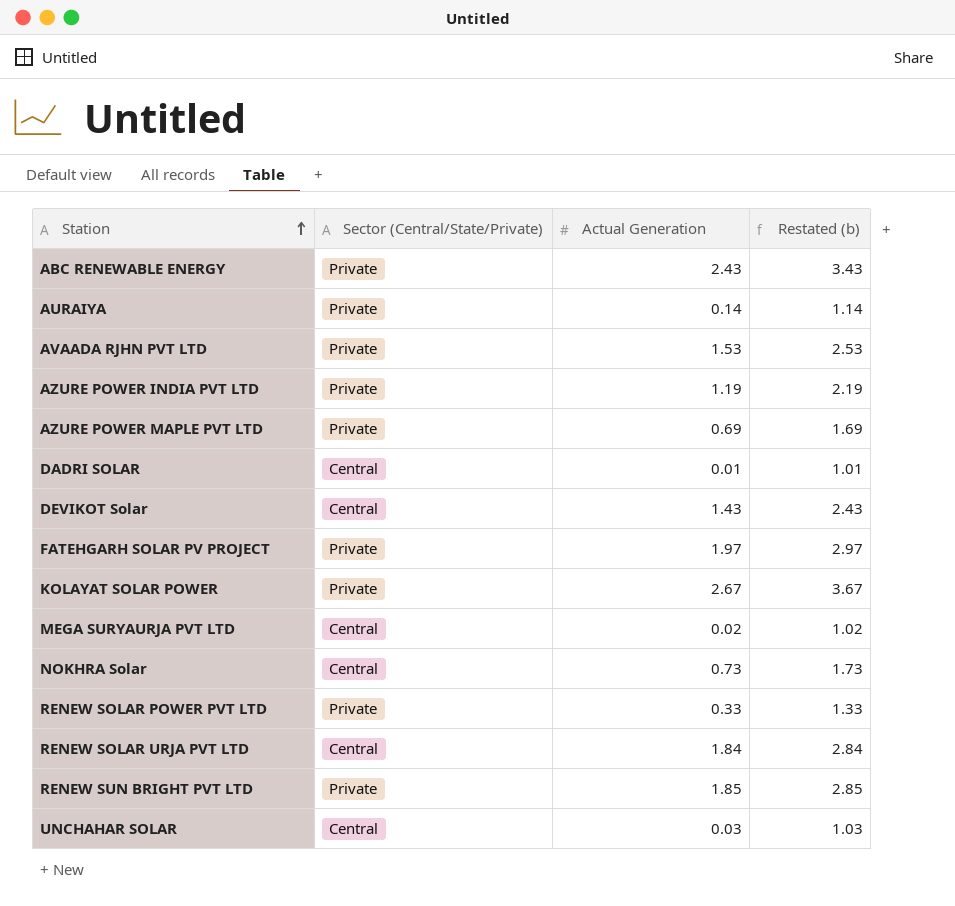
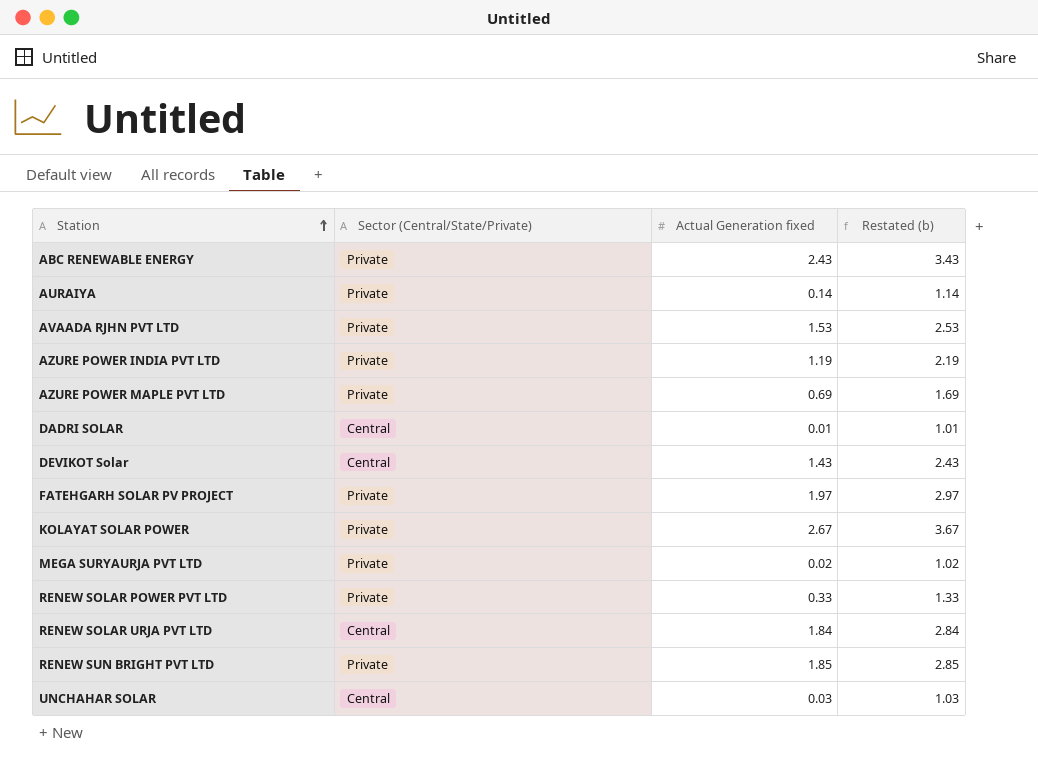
column name: Actual Generation -> Actual Generation fixed
row NOKHRA Solar: Central | 0.73 | 1.73 -> none
MEGA SURYAURJA PVT LTD | Sector (Central/State/Private): Central -> Private

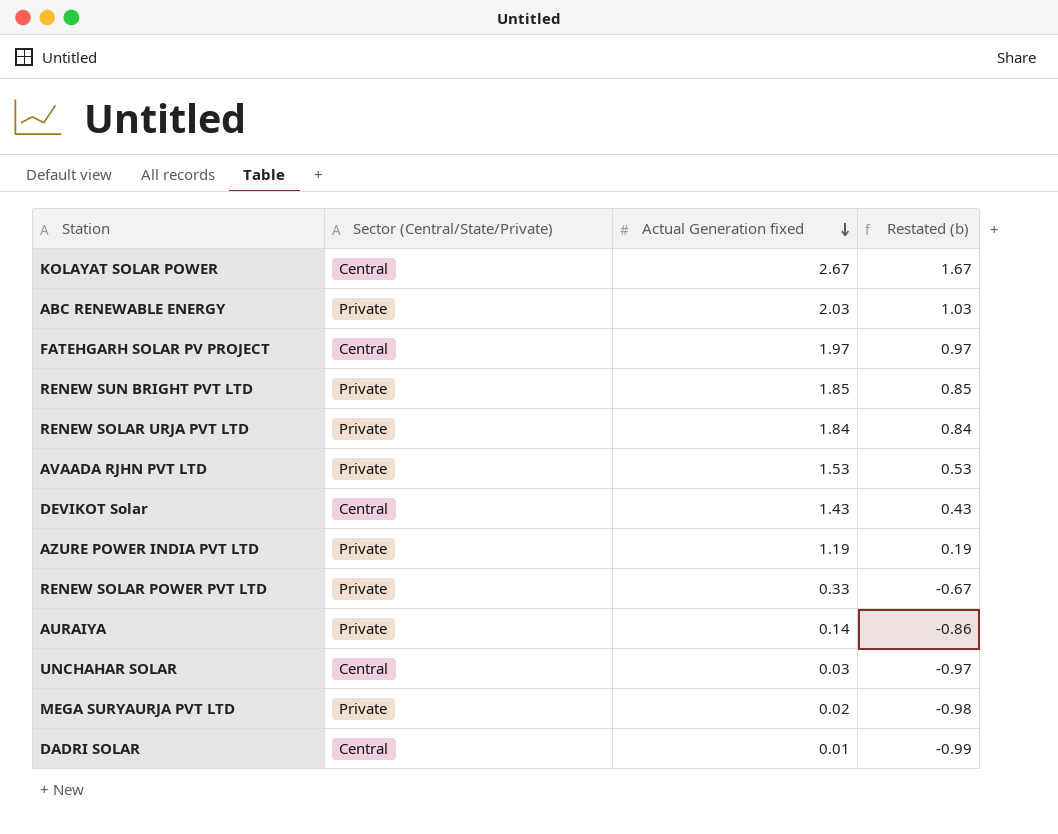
row order: Station ascending -> Actual Generation fixed descending
column Restated (b) | formula: [Actual Generation fixed] + 1 -> [Actual Generation fixed] - 1
row AZURE POWER MAPLE PVT LTD: Private | 0.69 | 1.69 -> none
KOLAYAT SOLAR POWER | Sector (Central/State/Private): Private -> Central
ABC RENEWABLE ENERGY | Actual Generation fixed: 2.43 -> 2.03
FATEHGARH SOLAR PV PROJECT | Sector (Central/State/Private): Private -> Central
RENEW SOLAR URJA PVT LTD | Sector (Central/State/Private): Central -> Private

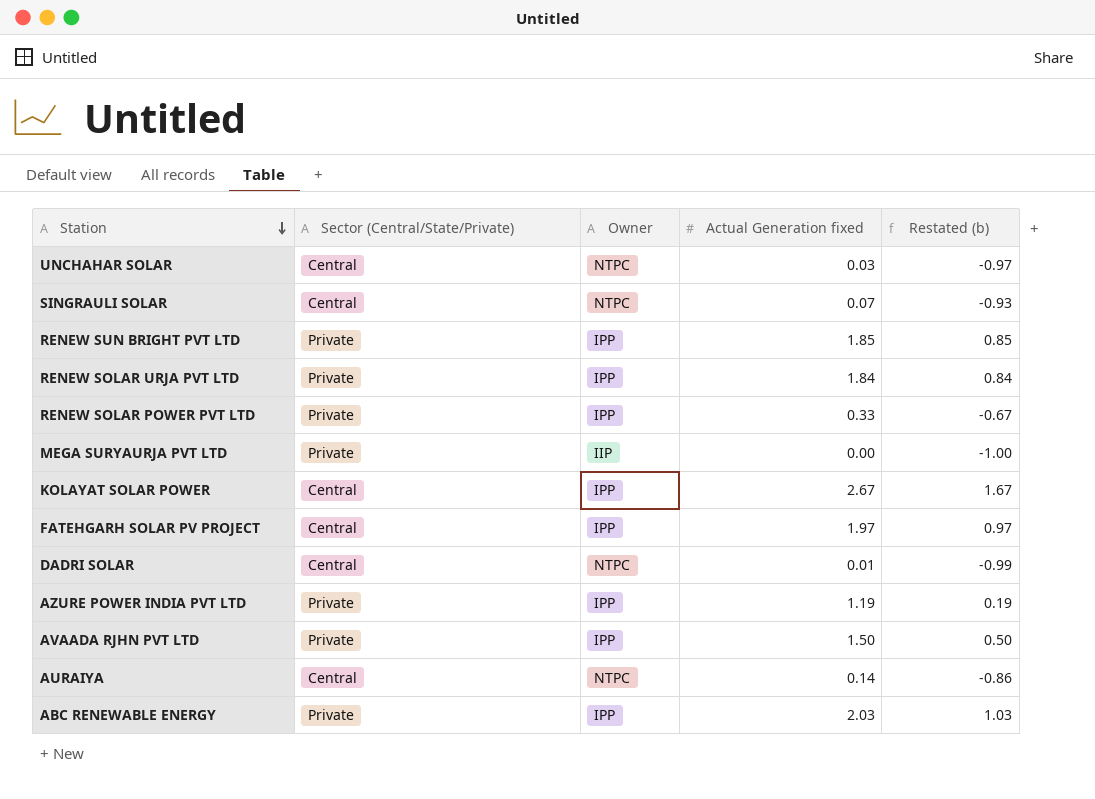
row order: Actual Generation fixed descending -> Station descending
column Owner | position: none -> 3
row DEVIKOT Solar: Central | 1.43 | 0.43 -> none
row SINGRAULI SOLAR: none -> Central | NTPC | 0.07 | -0.93
MEGA SURYAURJA PVT LTD | Actual Generation fixed: 0.02 -> 0.00
MEGA SURYAURJA PVT LTD | Restated (b): -0.98 -> -1.00
AVAADA RJHN PVT LTD | Actual Generation fixed: 1.53 -> 1.50
AVAADA RJHN PVT LTD | Restated (b): 0.53 -> 0.50
AURAIYA | Sector (Central/State/Private): Private -> Central

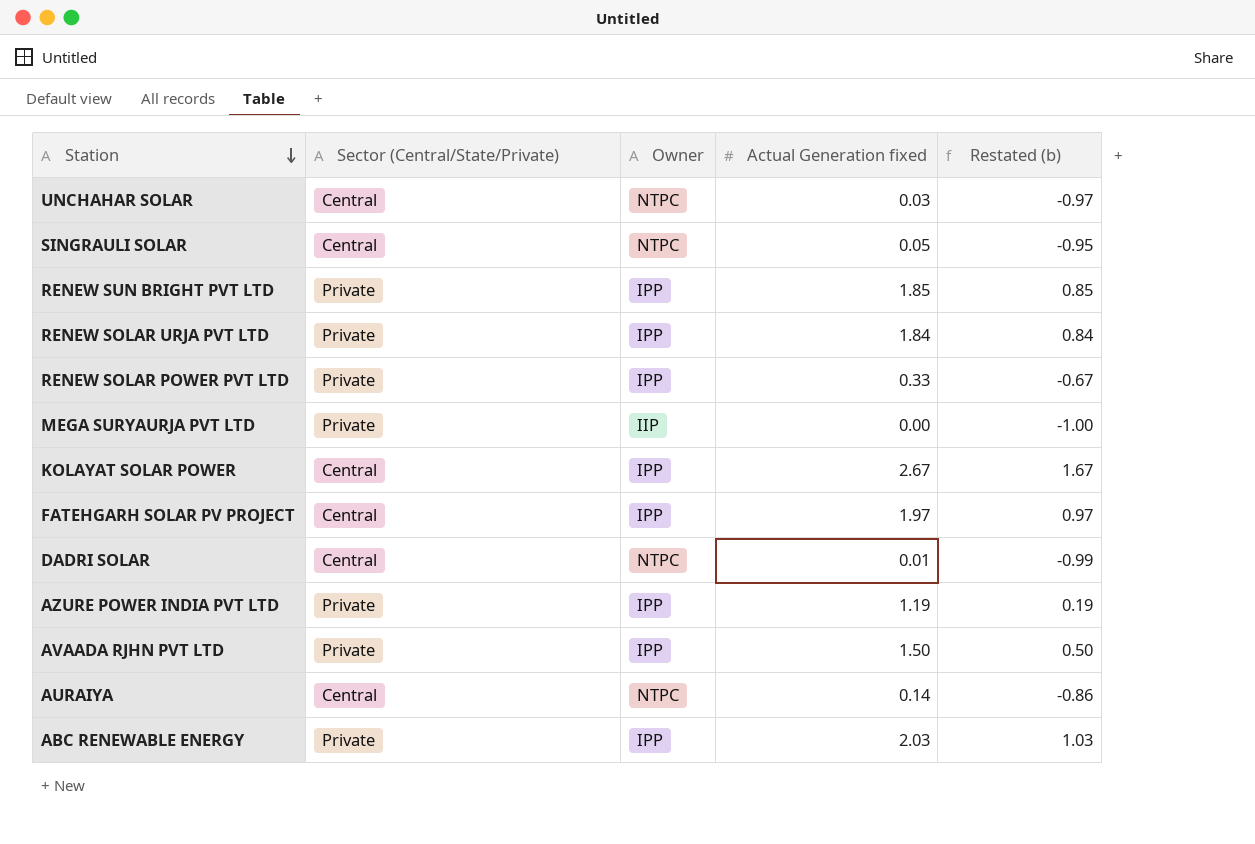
SINGRAULI SOLAR | Actual Generation fixed: 0.07 -> 0.05
SINGRAULI SOLAR | Restated (b): -0.93 -> -0.95

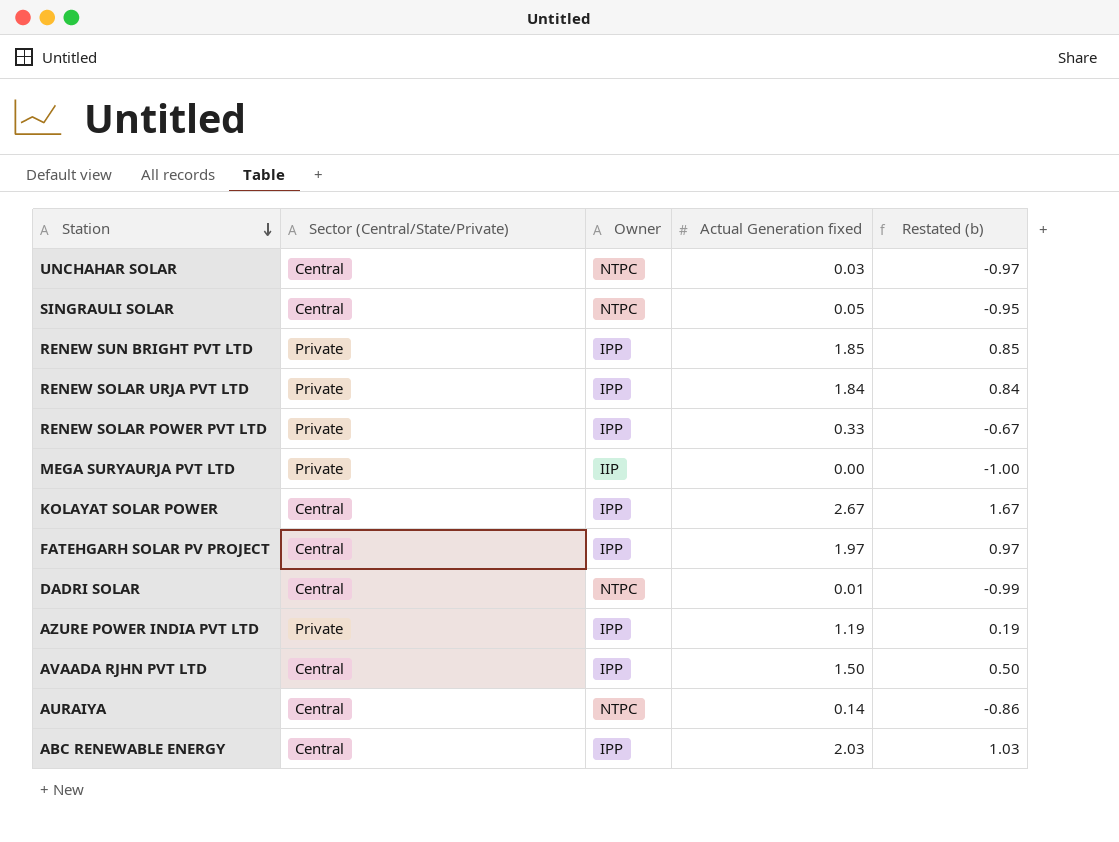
AVAADA RJHN PVT LTD | Sector (Central/State/Private): Private -> Central
ABC RENEWABLE ENERGY | Sector (Central/State/Private): Private -> Central

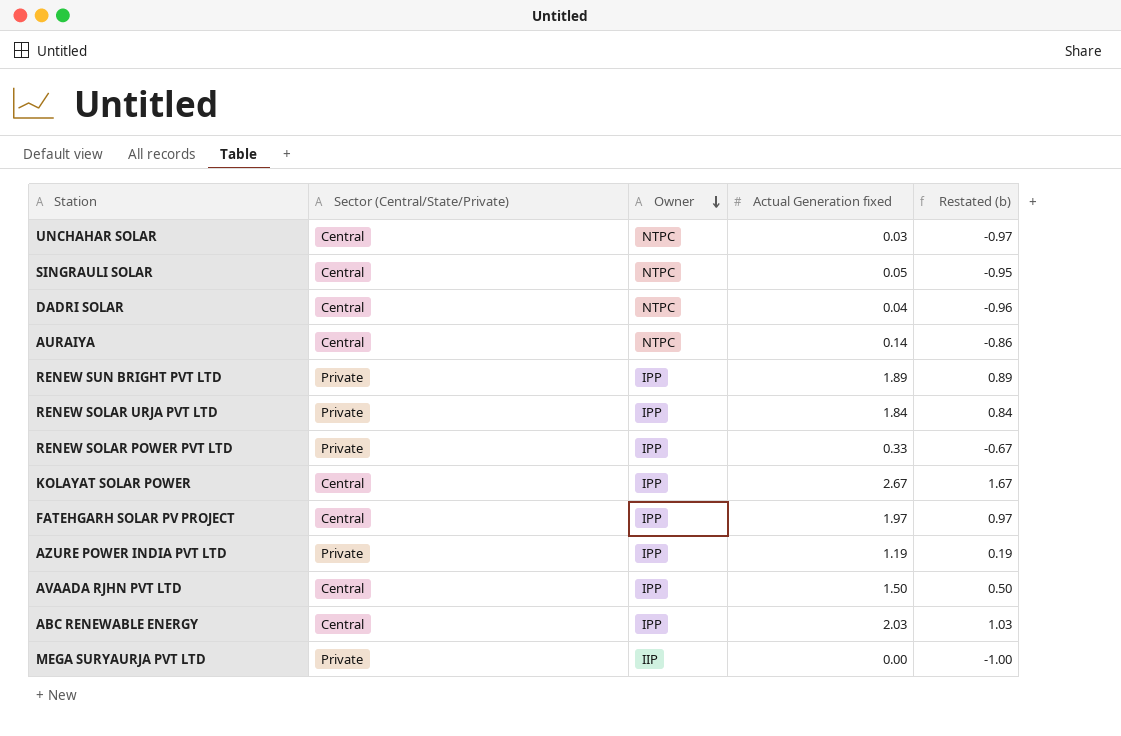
row order: Station descending -> Owner descending
DADRI SOLAR | Actual Generation fixed: 0.01 -> 0.04
DADRI SOLAR | Restated (b): -0.99 -> -0.96
RENEW SUN BRIGHT PVT LTD | Actual Generation fixed: 1.85 -> 1.89
RENEW SUN BRIGHT PVT LTD | Restated (b): 0.85 -> 0.89

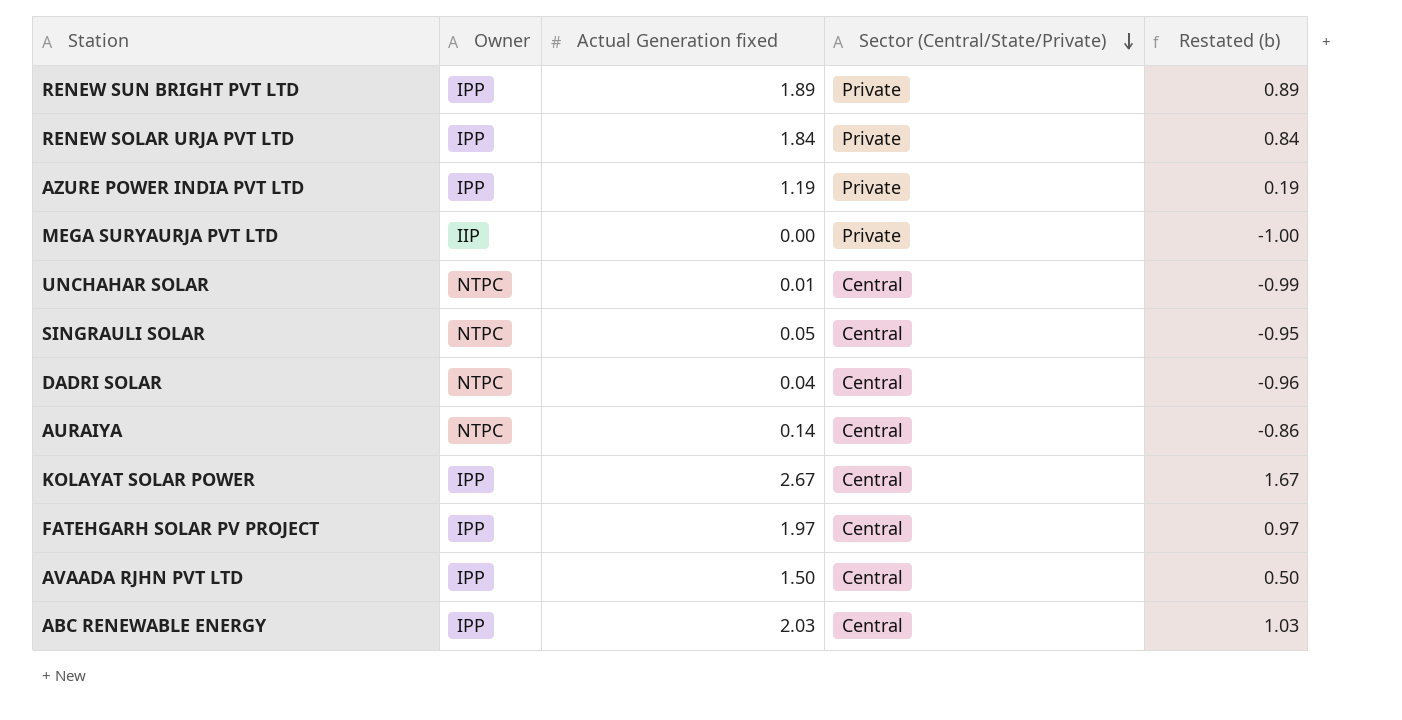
row order: Owner descending -> Sector (Central/State/Private) descending
column Sector (Central/State/Private) | position: 2 -> 4
row RENEW SOLAR POWER PVT LTD: Private | IPP | 0.33 | -0.67 -> none
UNCHAHAR SOLAR | Actual Generation fixed: 0.03 -> 0.01
UNCHAHAR SOLAR | Restated (b): -0.97 -> -0.99

